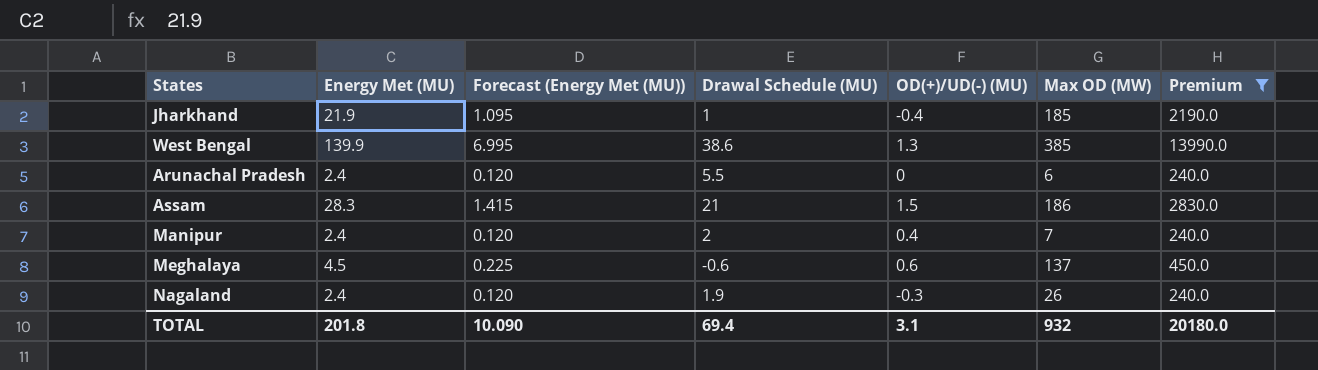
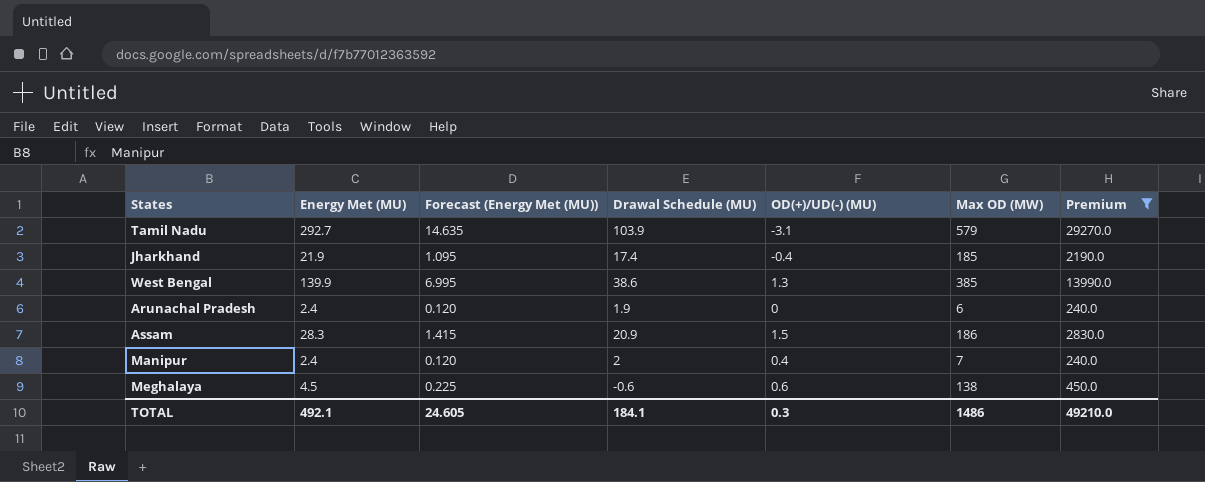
row Nagaland: 2.4 | 0.120 | 1.9 | -0.3 | 26 | 240.0 -> none
row Tamil Nadu: none -> 292.7 | 14.635 | 103.9 | -3.1 | 579 | 29270.0
Jharkhand | Drawal Schedule (MU): 1 -> 17.4
Arunachal Pradesh | Drawal Schedule (MU): 5.5 -> 1.9
Assam | Drawal Schedule (MU): 21 -> 20.9
Meghalaya | Max OD (MW): 137 -> 138
TOTAL | Energy Met (MU): 201.8 -> 492.1
TOTAL | Forecast (Energy Met (MU)): 10.090 -> 24.605
TOTAL | Drawal Schedule (MU): 69.4 -> 184.1
TOTAL | OD(+)/UD(-) (MU): 3.1 -> 0.3
TOTAL | Max OD (MW): 932 -> 1486
TOTAL | Premium: 20180.0 -> 49210.0

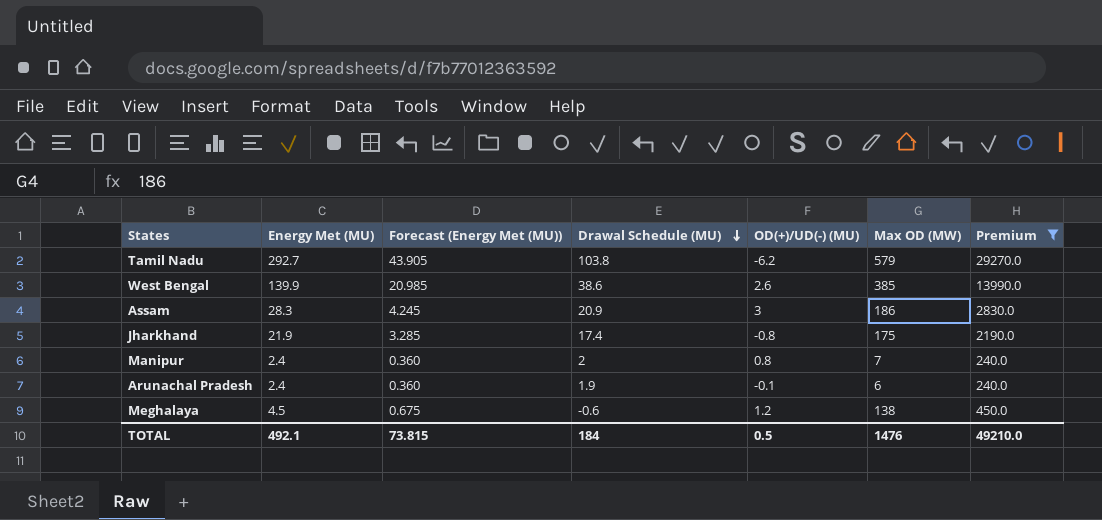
row order: none -> Drawal Schedule (MU) descending
column Forecast (Energy Met (MU)) | formula: [Energy Met (MU)] * 0.05 -> [Energy Met (MU)] * 0.15
Tamil Nadu | Drawal Schedule (MU): 103.9 -> 103.8
Tamil Nadu | OD(+)/UD(-) (MU): -3.1 -> -6.2
West Bengal | OD(+)/UD(-) (MU): 1.3 -> 2.6
Assam | OD(+)/UD(-) (MU): 1.5 -> 3
Jharkhand | OD(+)/UD(-) (MU): -0.4 -> -0.8
Jharkhand | Max OD (MW): 185 -> 175
Manipur | OD(+)/UD(-) (MU): 0.4 -> 0.8
Arunachal Pradesh | OD(+)/UD(-) (MU): 0 -> -0.1
Meghalaya | OD(+)/UD(-) (MU): 0.6 -> 1.2
TOTAL | Forecast (Energy Met (MU)): 24.605 -> 73.815
TOTAL | Drawal Schedule (MU): 184.1 -> 184
TOTAL | OD(+)/UD(-) (MU): 0.3 -> 0.5
TOTAL | Max OD (MW): 1486 -> 1476

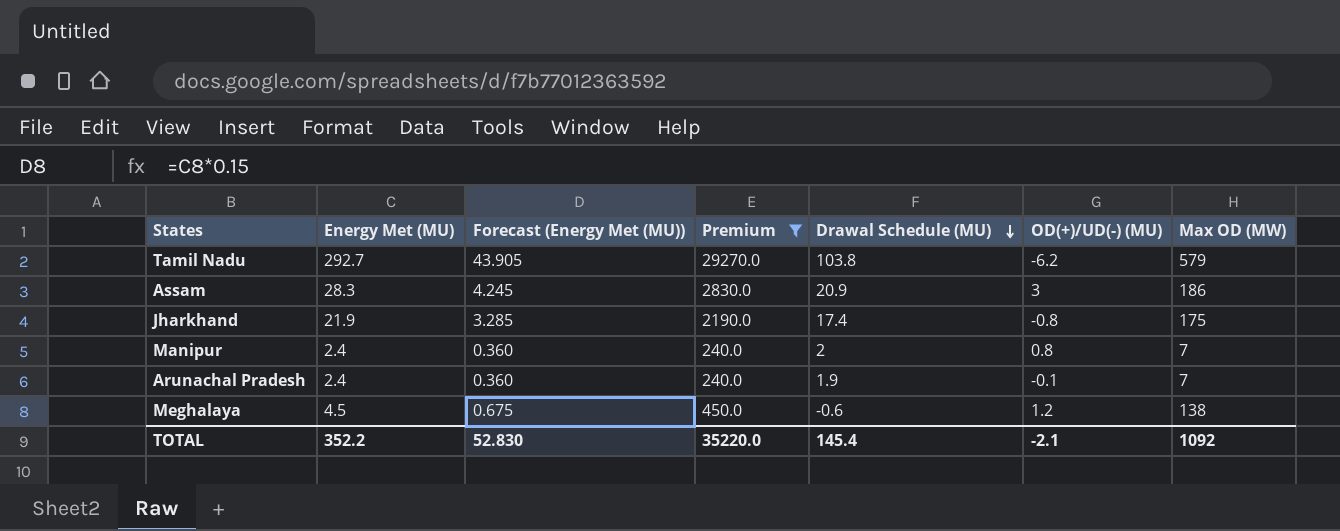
column Premium | position: 7 -> 4
row West Bengal: 139.9 | 20.985 | 38.6 | 2.6 | 385 | 13990.0 -> none
Arunachal Pradesh | Max OD (MW): 6 -> 7
TOTAL | Energy Met (MU): 492.1 -> 352.2
TOTAL | Forecast (Energy Met (MU)): 73.815 -> 52.830
TOTAL | Premium: 49210.0 -> 35220.0
TOTAL | Drawal Schedule (MU): 184 -> 145.4
TOTAL | OD(+)/UD(-) (MU): 0.5 -> -2.1
TOTAL | Max OD (MW): 1476 -> 1092

